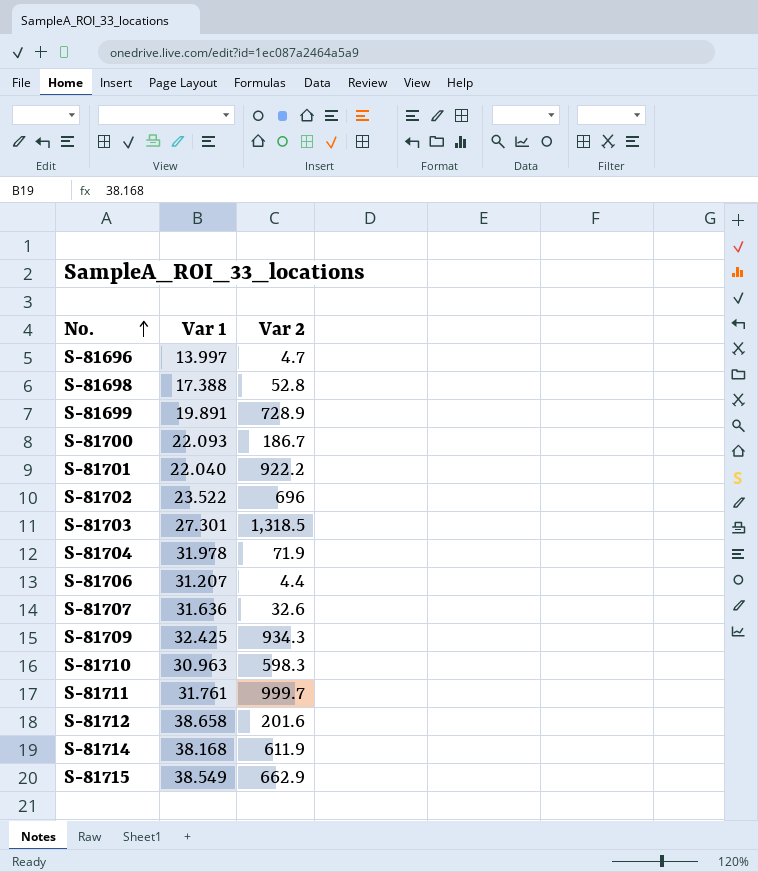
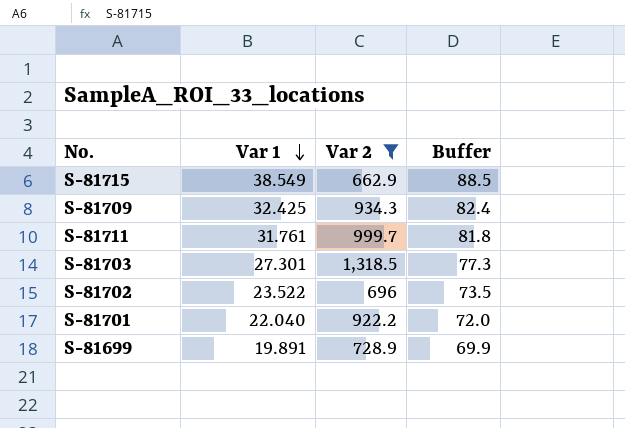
filter: none -> Var 2 >= 662.9
row order: No. ascending -> Var 1 descending
column Buffer | formula: none -> [Var 1] + 50

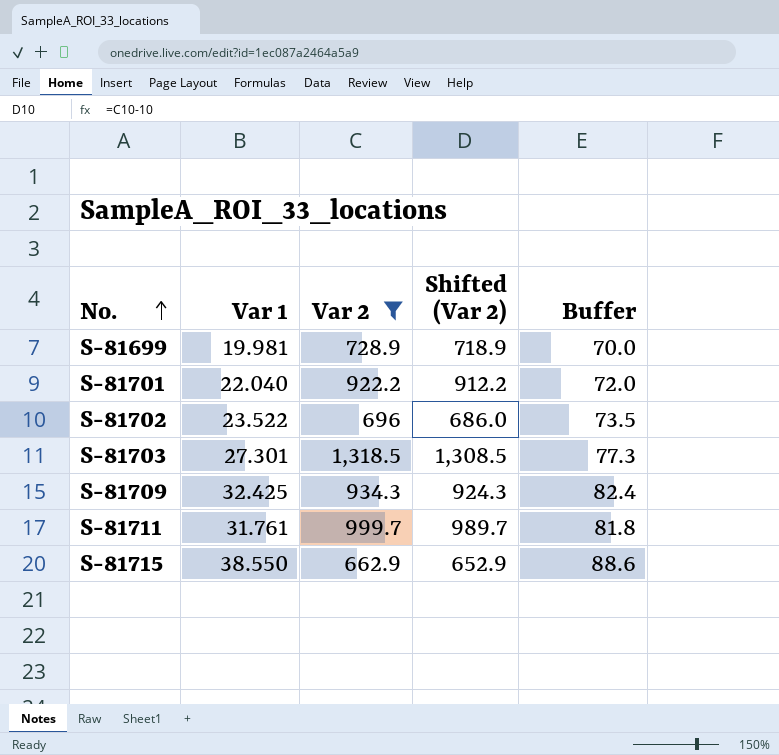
row order: Var 1 descending -> No. ascending
column Shifted (Var 2) | formula: none -> [Var 2] - 10
S-81699 | Var 1: 19.891 -> 19.981
S-81699 | Buffer: 69.9 -> 70.0
S-81715 | Var 1: 38.549 -> 38.550
S-81715 | Buffer: 88.5 -> 88.6

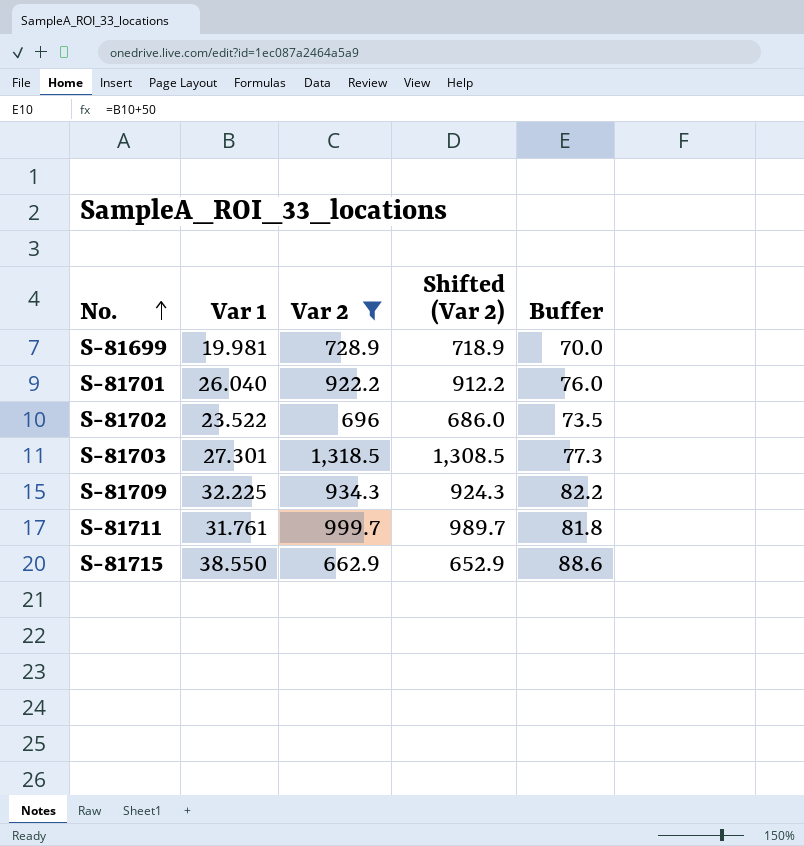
S-81701 | Var 1: 22.040 -> 26.040
S-81701 | Buffer: 72.0 -> 76.0
S-81709 | Var 1: 32.425 -> 32.225
S-81709 | Buffer: 82.4 -> 82.2

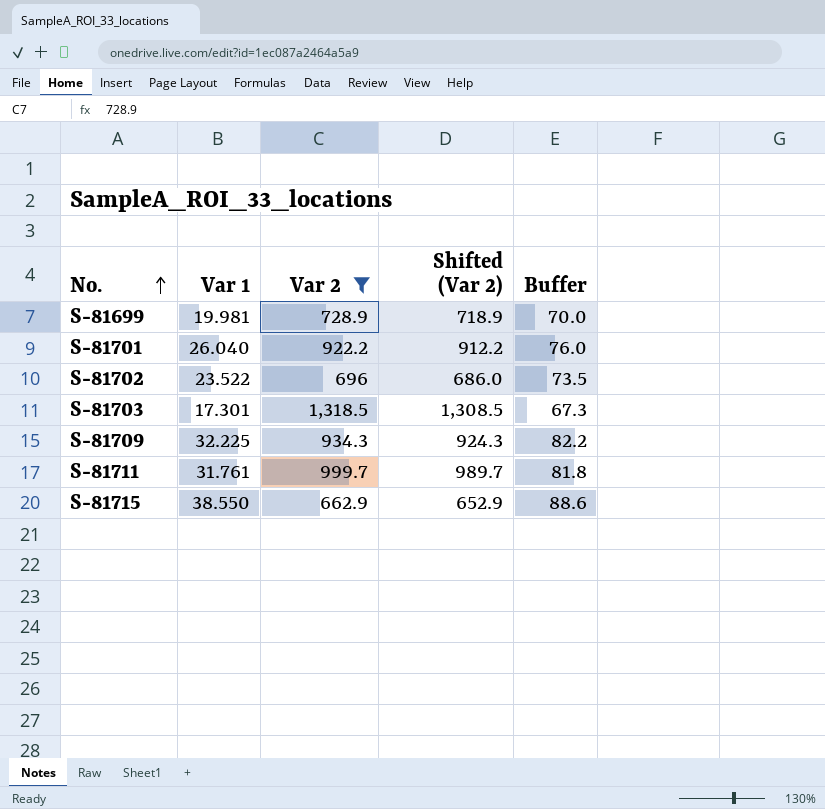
S-81703 | Var 1: 27.301 -> 17.301
S-81703 | Buffer: 77.3 -> 67.3

